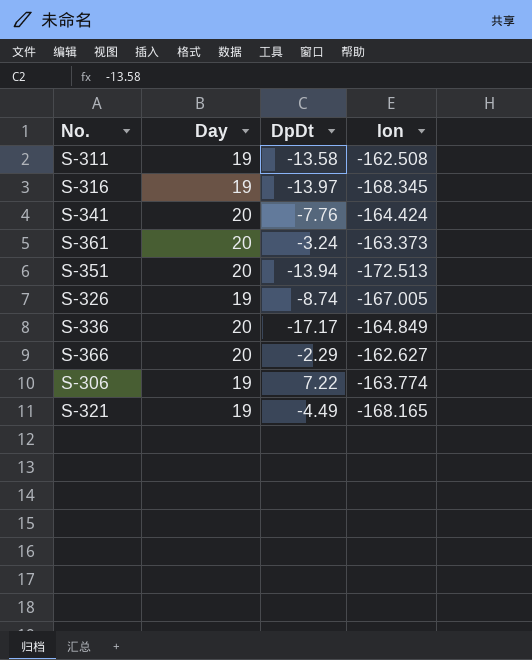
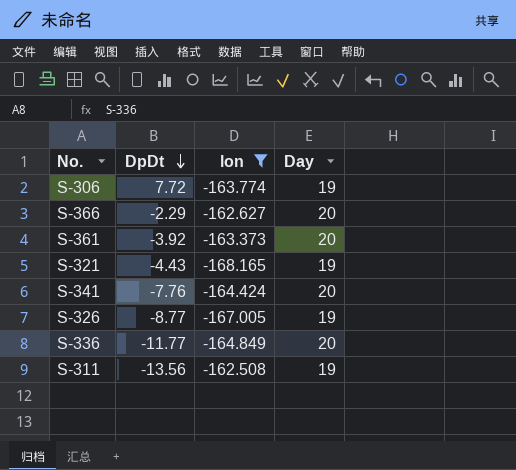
filter: none -> lon >= -168.165
row order: none -> DpDt descending
column Day | position: 2 -> 4
S-306 | DpDt: 7.22 -> 7.72
S-361 | DpDt: -3.24 -> -3.92
S-321 | DpDt: -4.49 -> -4.43
S-326 | DpDt: -8.74 -> -8.77
S-336 | DpDt: -17.17 -> -11.77
S-311 | DpDt: -13.58 -> -13.56

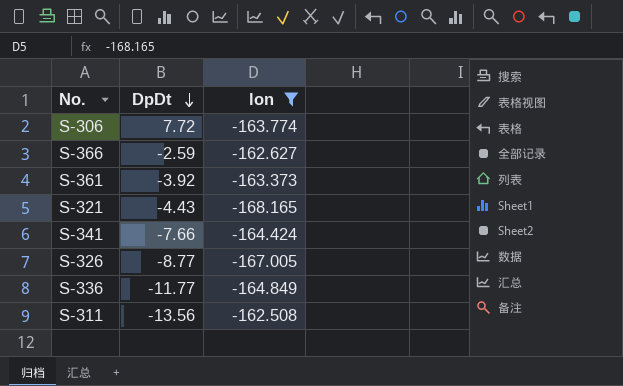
column Day | position: 4 -> none
S-366 | DpDt: -2.29 -> -2.59
S-341 | DpDt: -7.76 -> -7.66

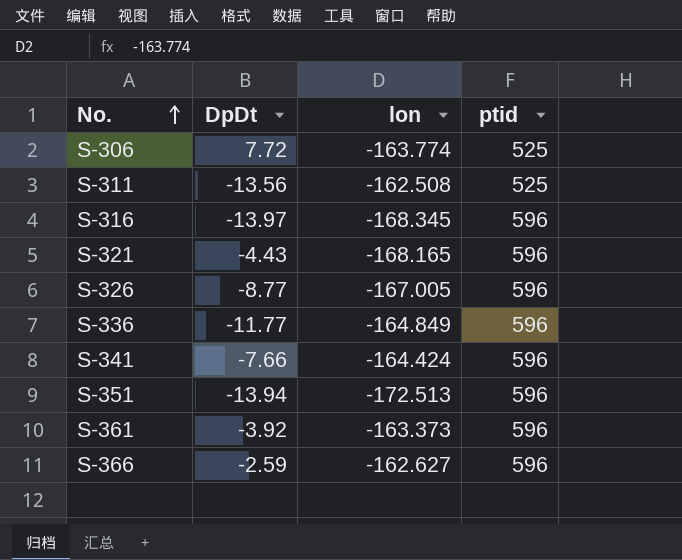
filter: lon >= -168.165 -> none
row order: DpDt descending -> No. ascending
column ptid | position: none -> 4

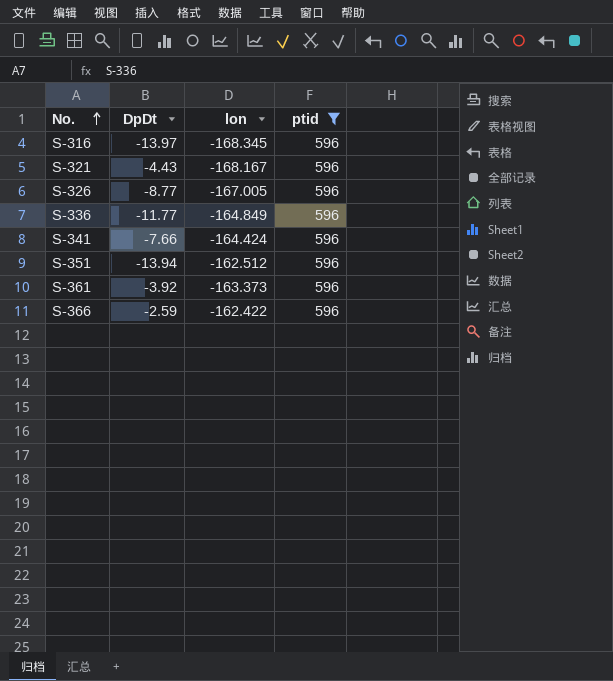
filter: none -> ptid = 596
S-321 | lon: -168.165 -> -168.167
S-351 | lon: -172.513 -> -162.512
S-366 | lon: -162.627 -> -162.422

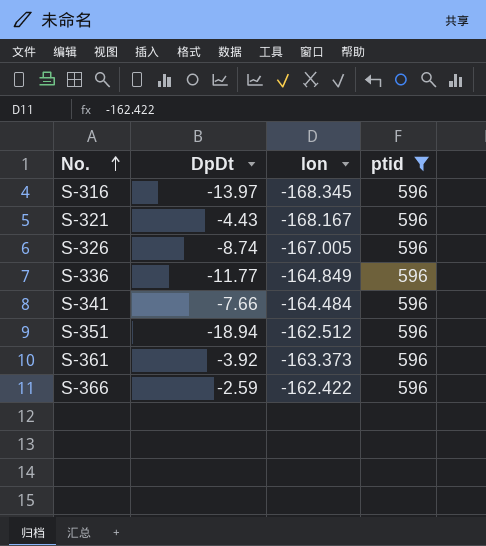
S-326 | DpDt: -8.77 -> -8.74
S-341 | lon: -164.424 -> -164.484
S-351 | DpDt: -13.94 -> -18.94

